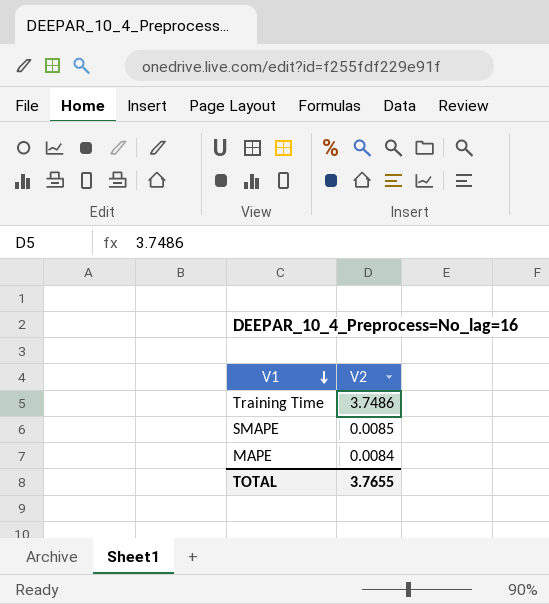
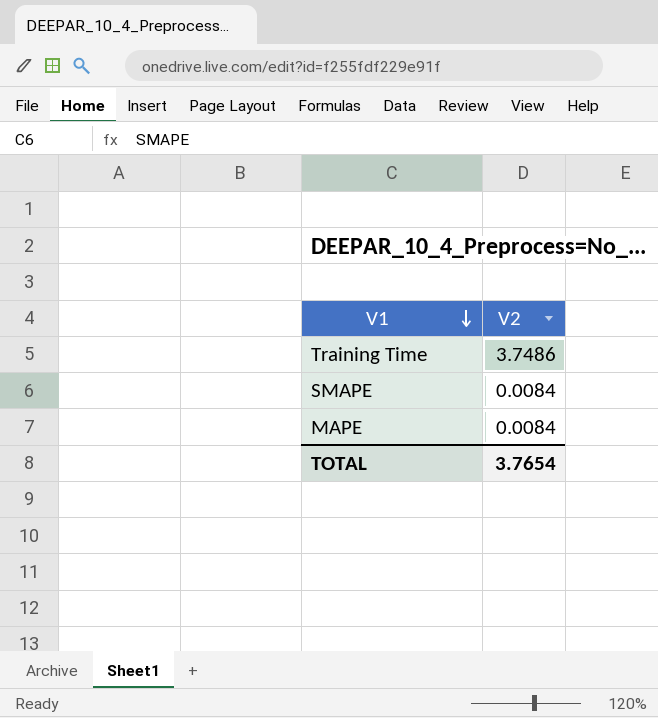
SMAPE | V2: 0.0085 -> 0.0084
TOTAL | V2: 3.7655 -> 3.7654

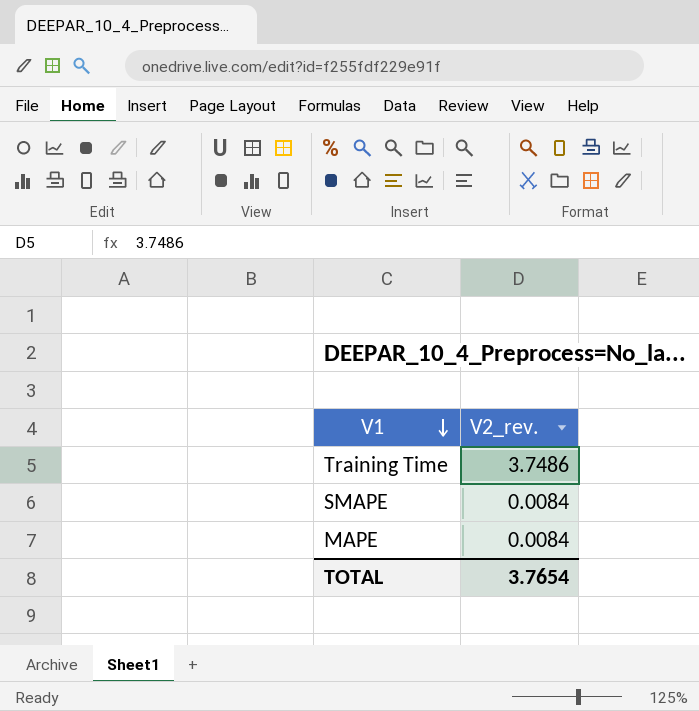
column name: V2 -> V2_rev.

